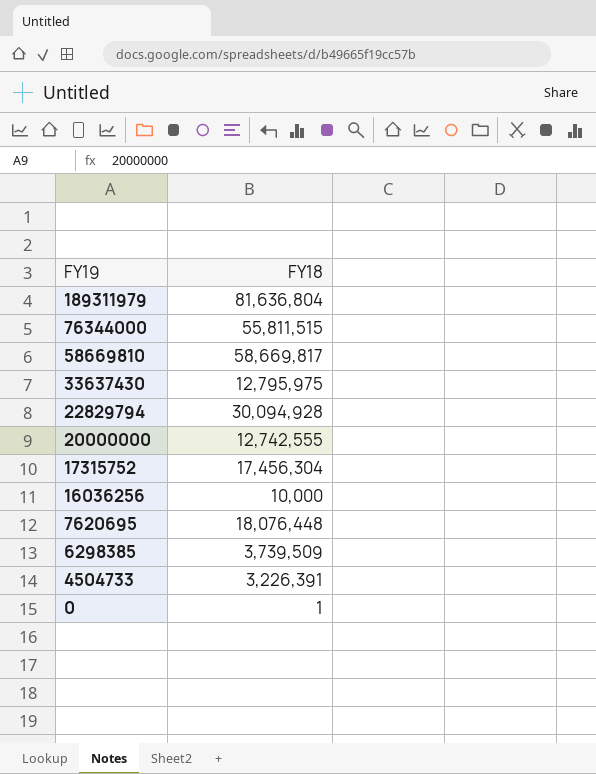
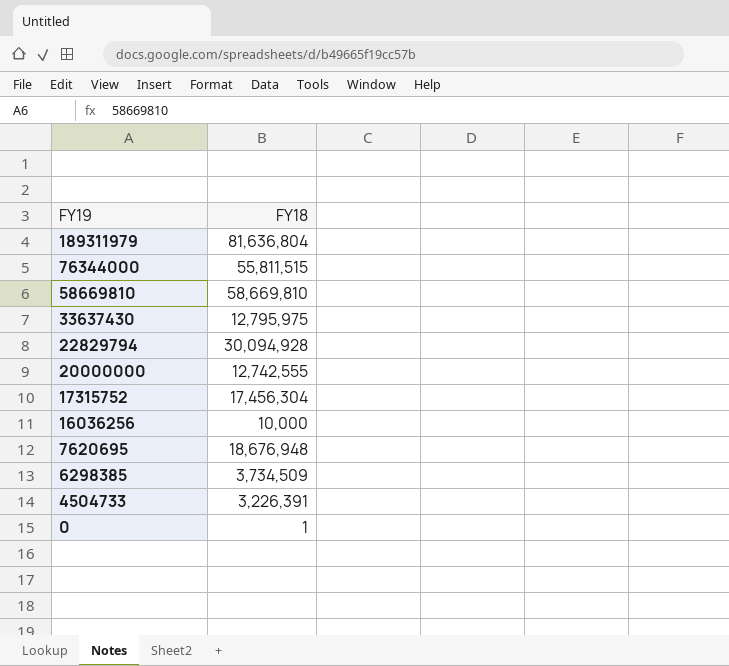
58669810 | FY18: 58,669,817 -> 58,669,810
7620695 | FY18: 18,076,448 -> 18,676,948
6298385 | FY18: 3,739,509 -> 3,734,509

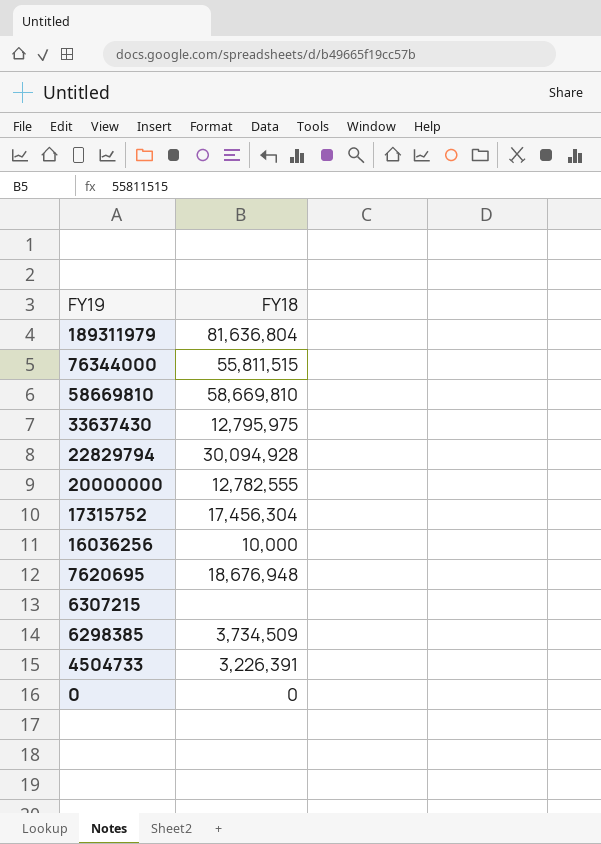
20000000 | FY18: 12,742,555 -> 12,782,555
row 6307215: none -> none
0 | FY18: 1 -> 0

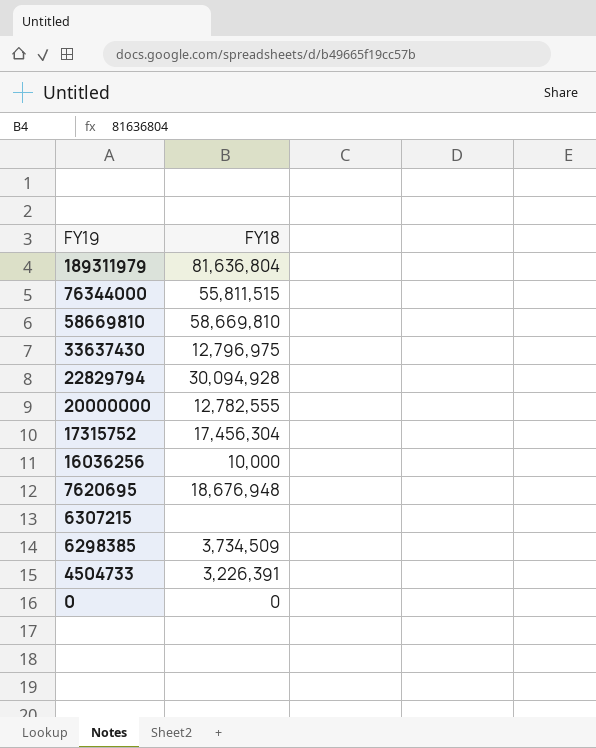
33637430 | FY18: 12,795,975 -> 12,796,975

